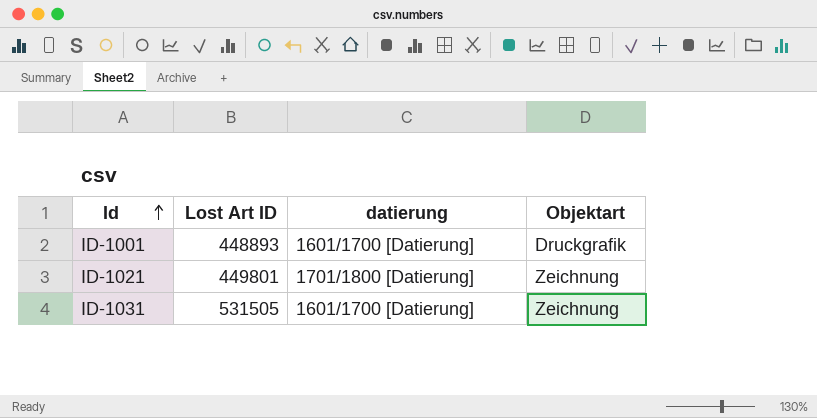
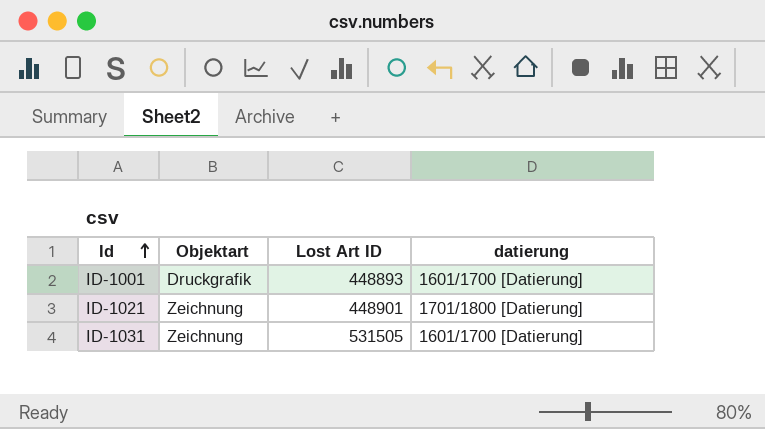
column Objektart | position: 4 -> 2
ID-1021 | Lost Art ID: 449801 -> 448901

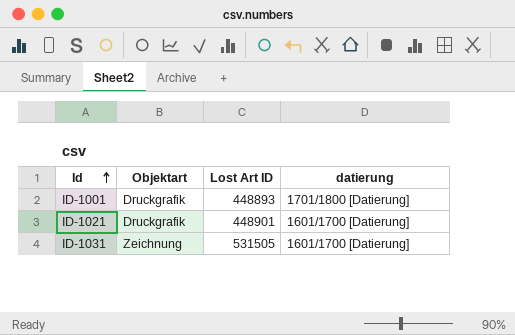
ID-1001 | datierung: 1601/1700 [Datierung] -> 1701/1800 [Datierung]
ID-1021 | Objektart: Zeichnung -> Druckgrafik
ID-1021 | datierung: 1701/1800 [Datierung] -> 1601/1700 [Datierung]

